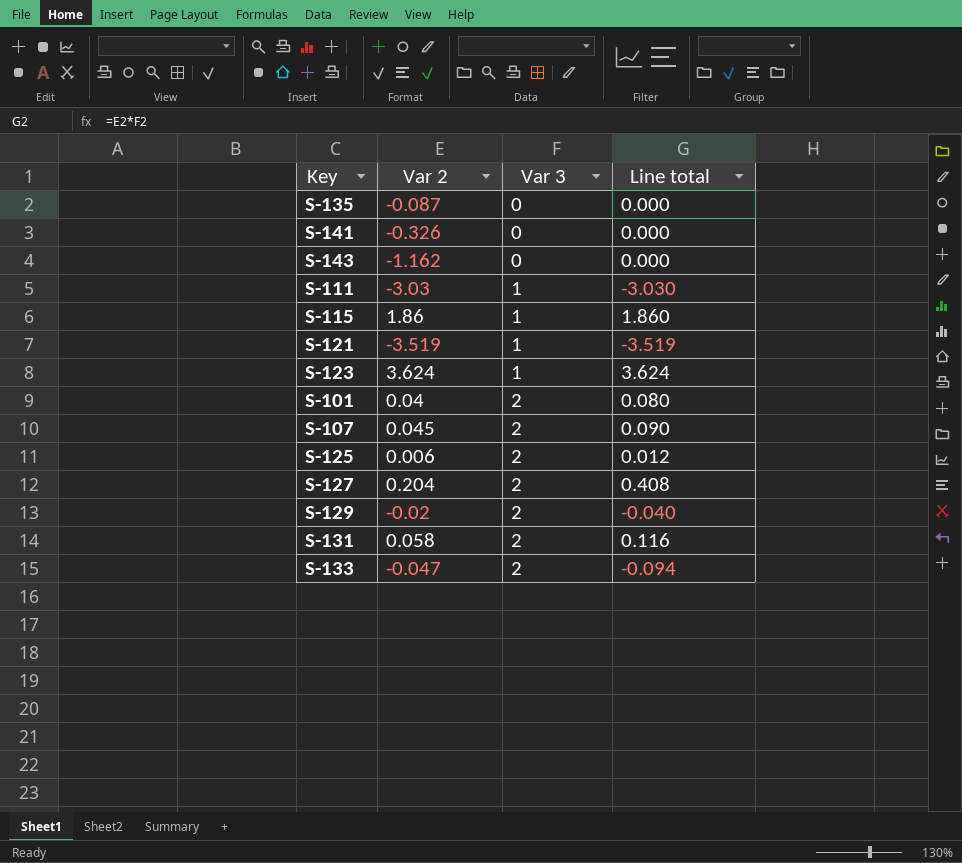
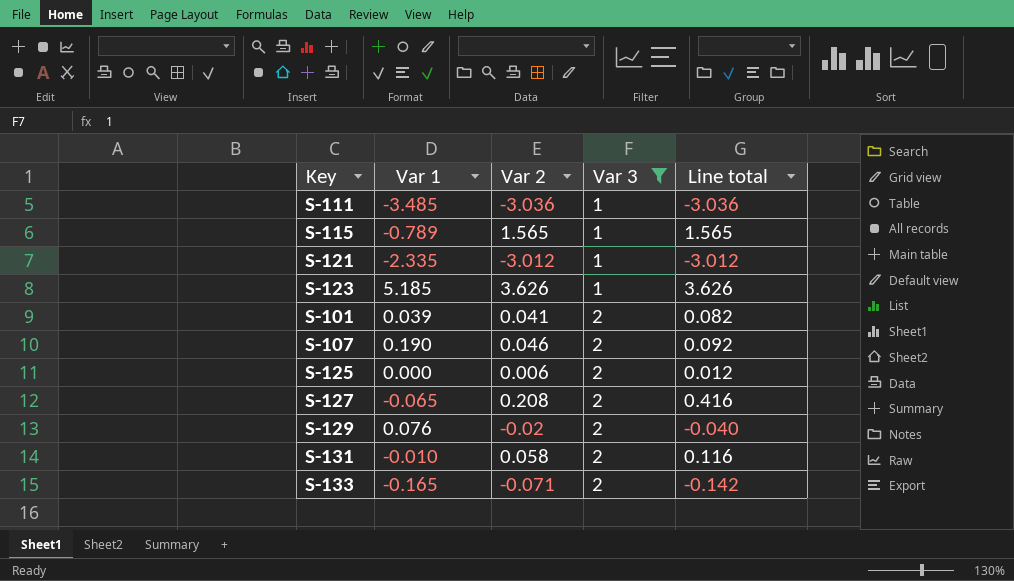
filter: none -> Var 3 != 0
column Var 1 | position: none -> 2
S-111 | Var 2: -3.03 -> -3.036
S-111 | Line total: -3.030 -> -3.036
S-115 | Var 2: 1.86 -> 1.565
S-115 | Line total: 1.860 -> 1.565
S-121 | Var 2: -3.519 -> -3.012
S-121 | Line total: -3.519 -> -3.012
S-123 | Var 2: 3.624 -> 3.626
S-123 | Line total: 3.624 -> 3.626
S-101 | Var 2: 0.04 -> 0.041
S-101 | Line total: 0.080 -> 0.082
S-107 | Var 2: 0.045 -> 0.046
S-107 | Line total: 0.090 -> 0.092
S-127 | Var 2: 0.204 -> 0.208
S-127 | Line total: 0.408 -> 0.416
S-133 | Var 2: -0.047 -> -0.071
S-133 | Line total: -0.094 -> -0.142

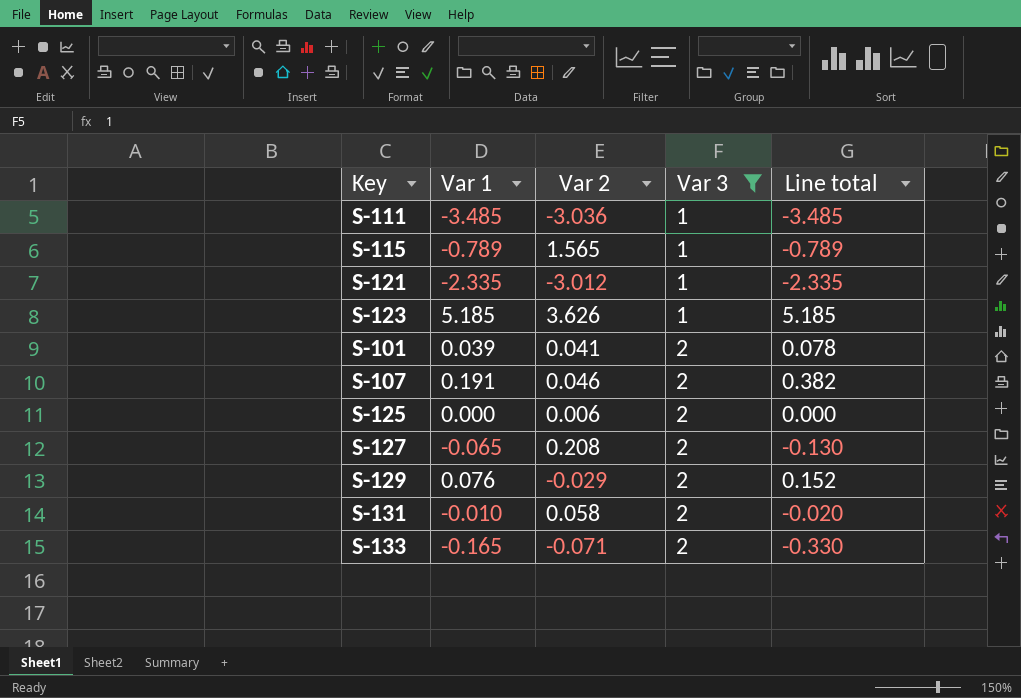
column Line total | formula: [Var 2] * [Var 3] -> [Var 1] * [Var 3]
S-107 | Var 1: 0.190 -> 0.191
S-129 | Var 2: -0.02 -> -0.029

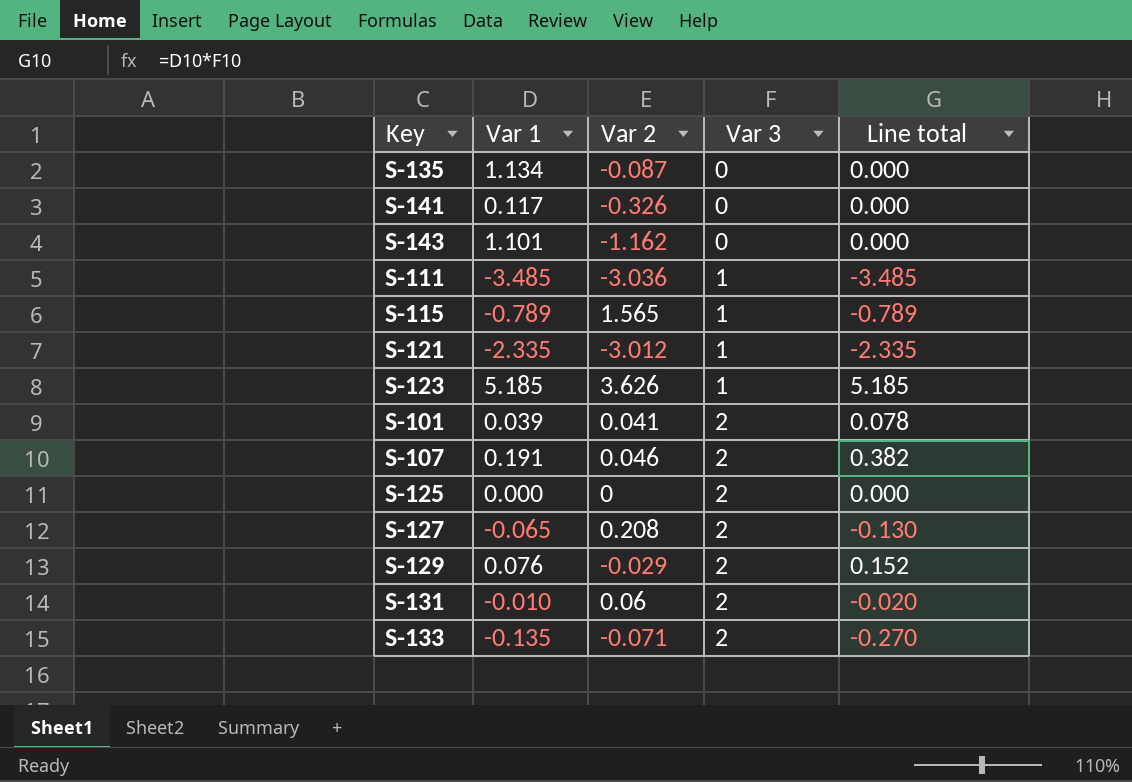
filter: Var 3 != 0 -> none
S-125 | Var 2: 0.006 -> 0
S-131 | Var 2: 0.058 -> 0.06
S-133 | Var 1: -0.165 -> -0.135
S-133 | Line total: -0.330 -> -0.270

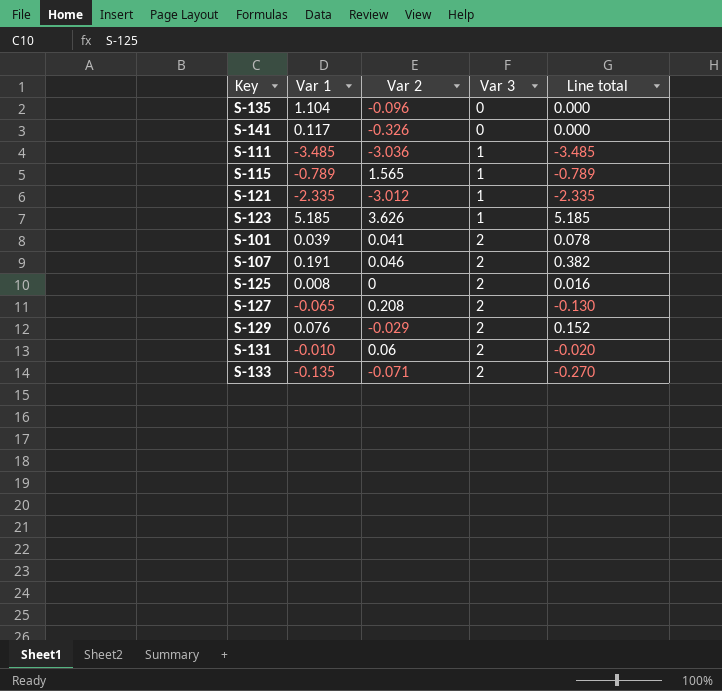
row S-143: 1.101 | -1.162 | 0 | 0.000 -> none
S-135 | Var 1: 1.134 -> 1.104
S-135 | Var 2: -0.087 -> -0.096
S-125 | Var 1: 0.000 -> 0.008
S-125 | Line total: 0.000 -> 0.016

